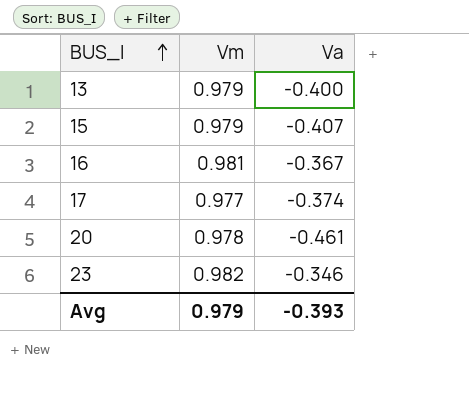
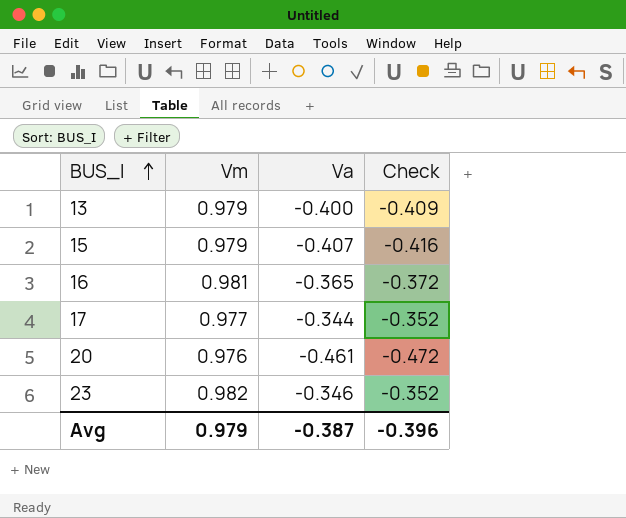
column Check | formula: none -> [Va] / [Vm]
16 | Va: -0.367 -> -0.365
17 | Va: -0.374 -> -0.344
20 | Vm: 0.978 -> 0.976
Avg | Va: -0.393 -> -0.387

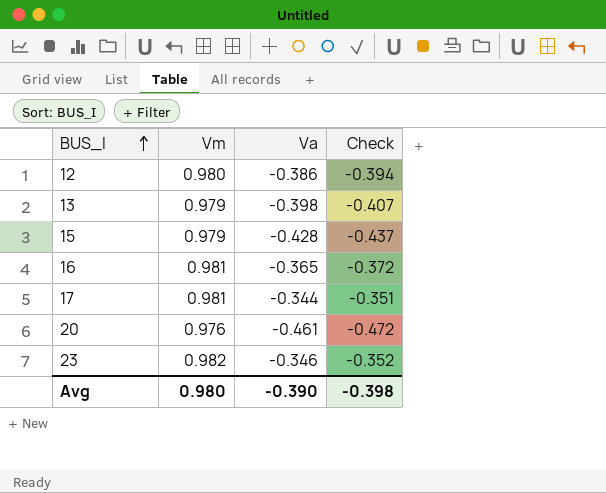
row 12: none -> 0.980 | -0.386 | -0.394
13 | Va: -0.400 -> -0.398
13 | Check: -0.409 -> -0.407
15 | Va: -0.407 -> -0.428
15 | Check: -0.416 -> -0.437
17 | Vm: 0.977 -> 0.981
17 | Check: -0.352 -> -0.351
Avg | Vm: 0.979 -> 0.980
Avg | Va: -0.387 -> -0.390
Avg | Check: -0.396 -> -0.398

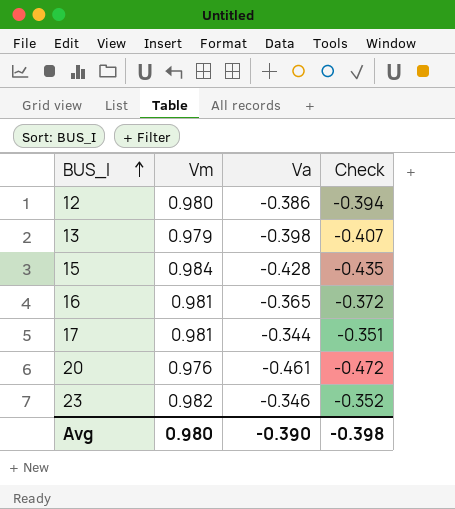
15 | Vm: 0.979 -> 0.984
15 | Check: -0.437 -> -0.435

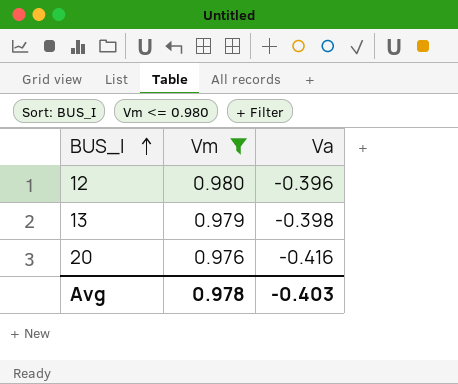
filter: none -> Vm <= 0.980
column Check | formula: [Va] / [Vm] -> none
12 | Va: -0.386 -> -0.396
20 | Va: -0.461 -> -0.416
Avg | Vm: 0.980 -> 0.978
Avg | Va: -0.390 -> -0.403

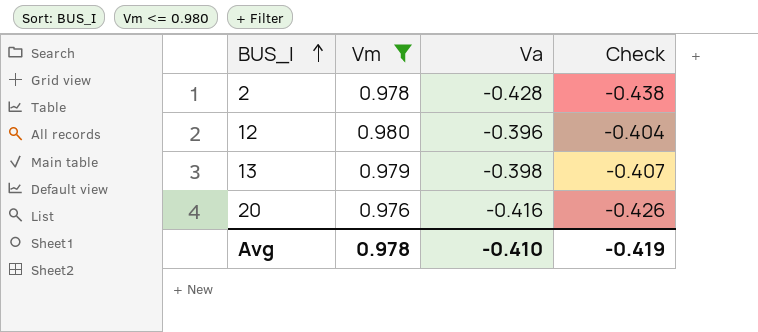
column Check | formula: none -> [Va] / [Vm]
row 2: none -> 0.978 | -0.428 | -0.438
Avg | Va: -0.403 -> -0.410

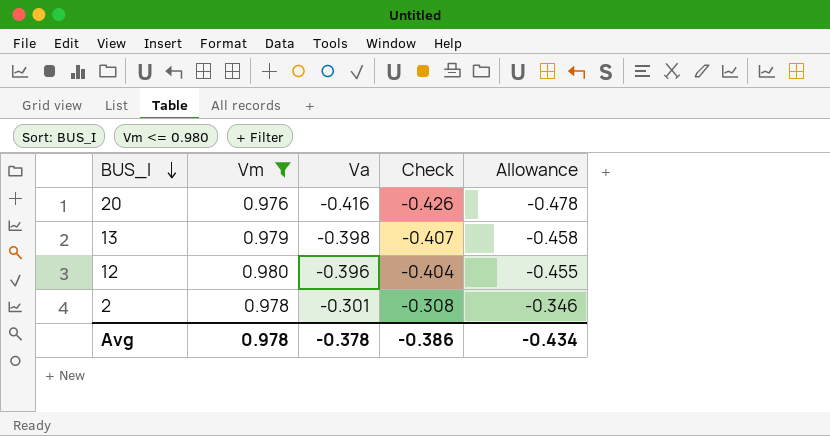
row order: BUS_I ascending -> BUS_I descending
column Allowance | formula: none -> [Va] * 1.15
2 | Va: -0.428 -> -0.301
2 | Check: -0.438 -> -0.308
Avg | Va: -0.410 -> -0.378
Avg | Check: -0.419 -> -0.386

